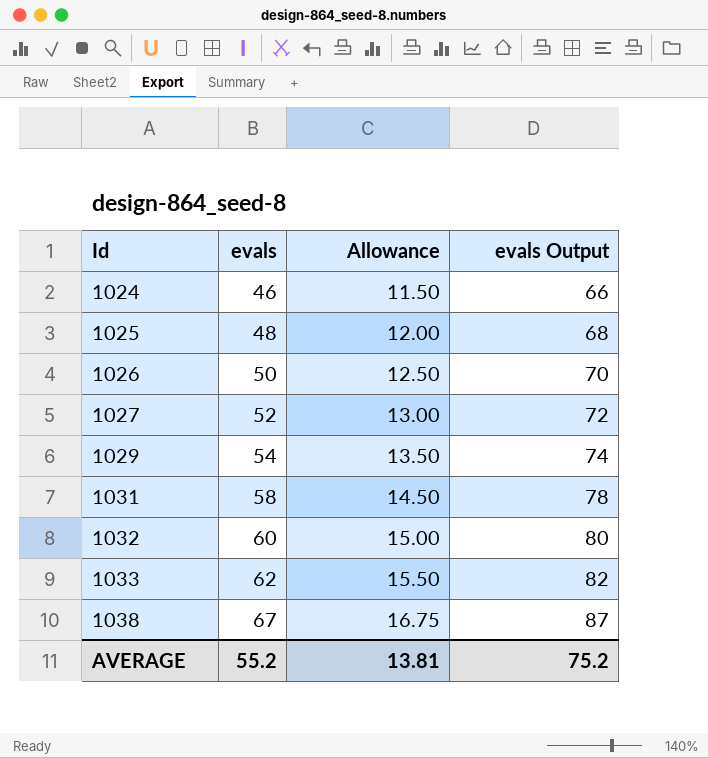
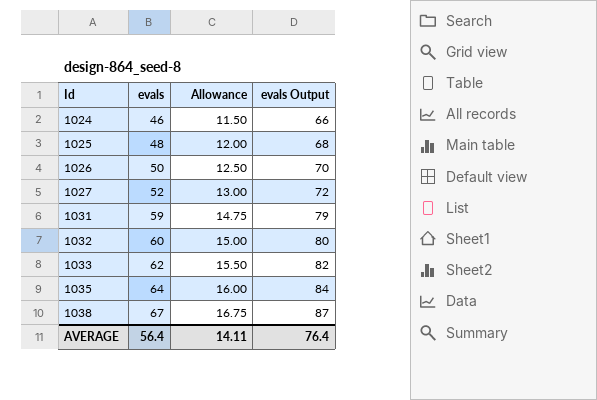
row 1029: 54 | 13.50 | 74 -> none
1031 | evals: 58 -> 59
1031 | Allowance: 14.50 -> 14.75
1031 | evals Output: 78 -> 79
row 1035: none -> 64 | 16.00 | 84
AVERAGE | evals: 55.2 -> 56.4
AVERAGE | Allowance: 13.81 -> 14.11
AVERAGE | evals Output: 75.2 -> 76.4

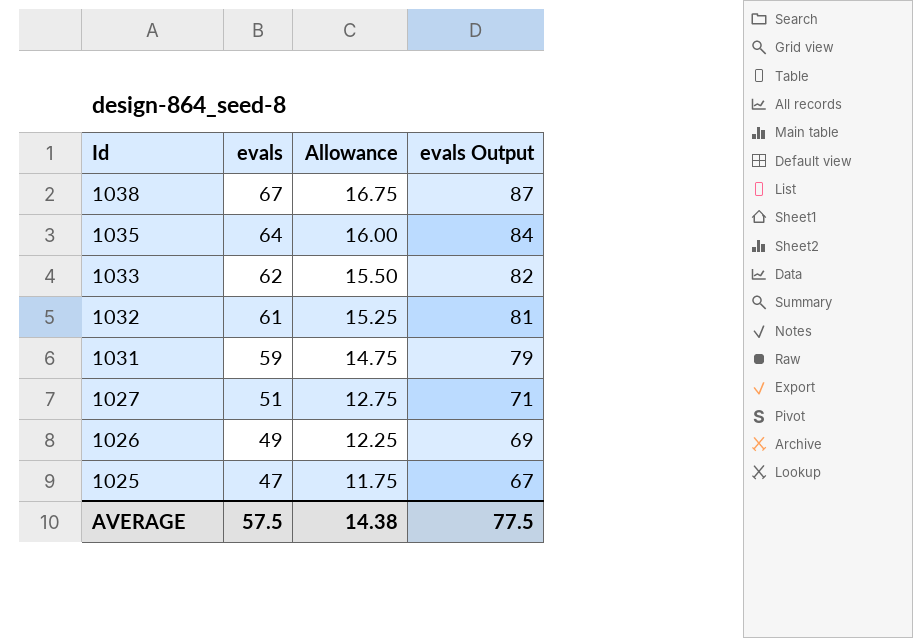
row order: Id ascending -> Id descending
row 1024: 46 | 11.50 | 66 -> none
1032 | evals: 60 -> 61
1032 | Allowance: 15.00 -> 15.25
1032 | evals Output: 80 -> 81
1027 | evals: 52 -> 51
1027 | Allowance: 13.00 -> 12.75
1027 | evals Output: 72 -> 71
1026 | evals: 50 -> 49
1026 | Allowance: 12.50 -> 12.25
1026 | evals Output: 70 -> 69
1025 | evals: 48 -> 47
1025 | Allowance: 12.00 -> 11.75
1025 | evals Output: 68 -> 67
AVERAGE | evals: 56.4 -> 57.5
AVERAGE | Allowance: 14.11 -> 14.38
AVERAGE | evals Output: 76.4 -> 77.5

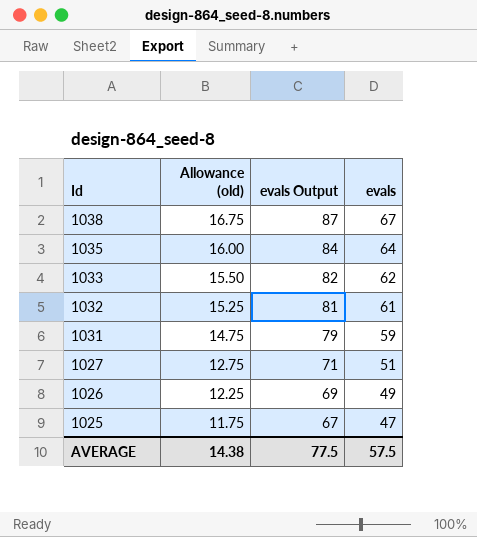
column name: Allowance -> Allowance (old)
column evals | position: 2 -> 4

